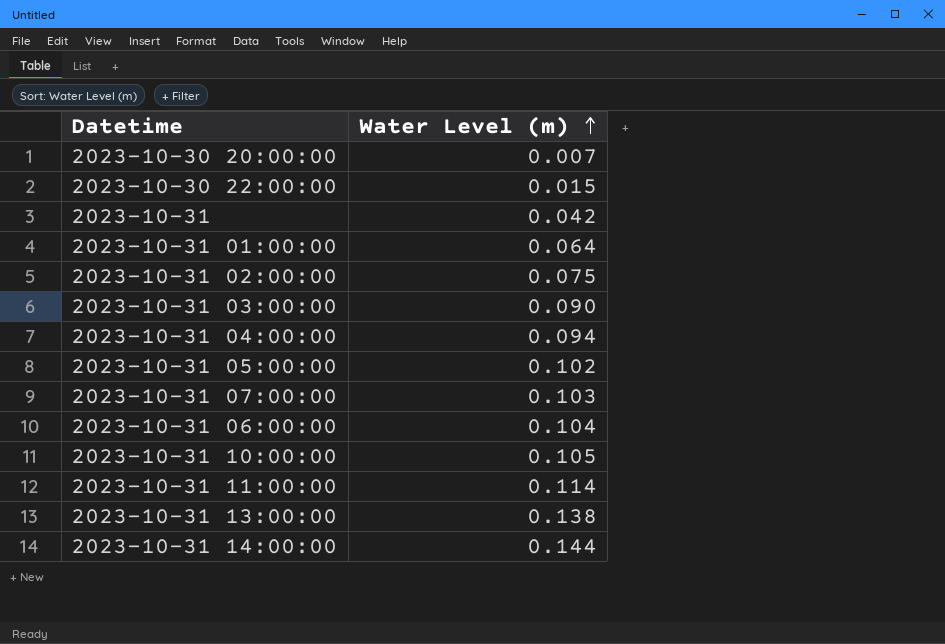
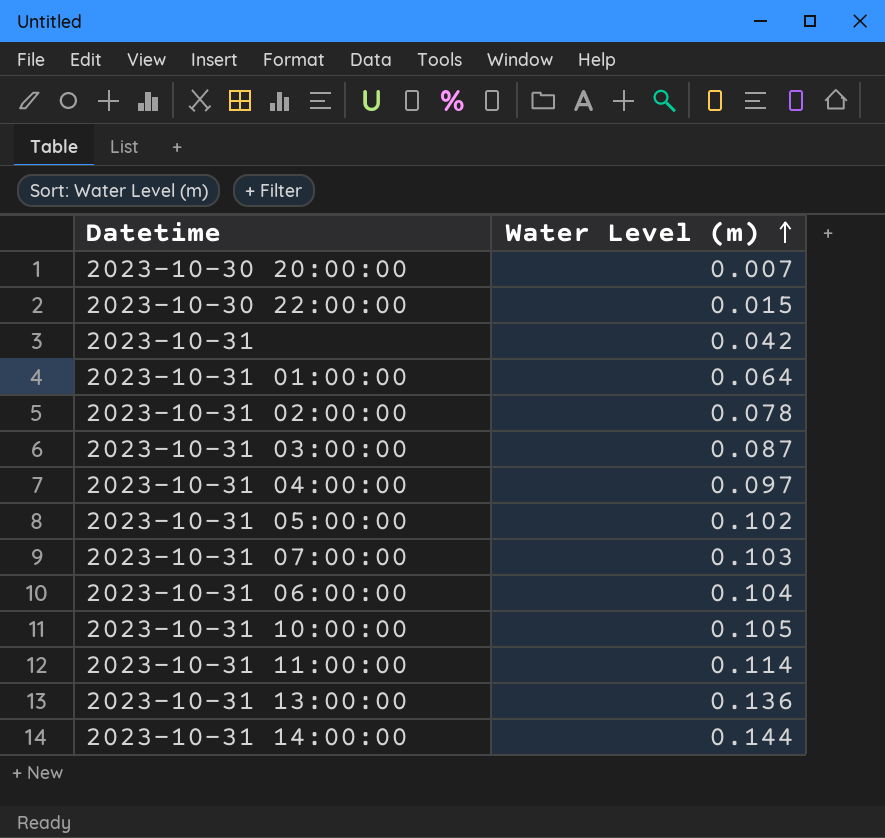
2023-10-31 02:00:00 | Water Level (m): 0.075 -> 0.078
2023-10-31 03:00:00 | Water Level (m): 0.090 -> 0.087
2023-10-31 04:00:00 | Water Level (m): 0.094 -> 0.097
2023-10-31 13:00:00 | Water Level (m): 0.138 -> 0.136

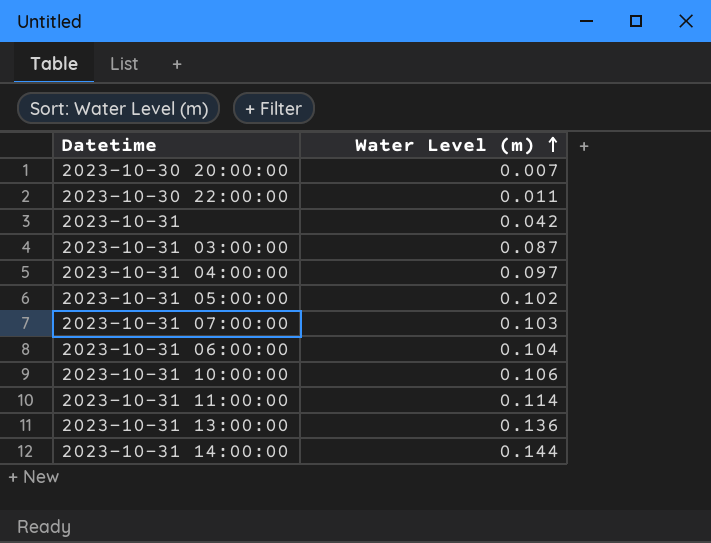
row 2023-10-31 01:00:00: 0.064 -> none
row 2023-10-31 02:00:00: 0.078 -> none
2023-10-30 22:00:00 | Water Level (m): 0.015 -> 0.011
2023-10-31 10:00:00 | Water Level (m): 0.105 -> 0.106

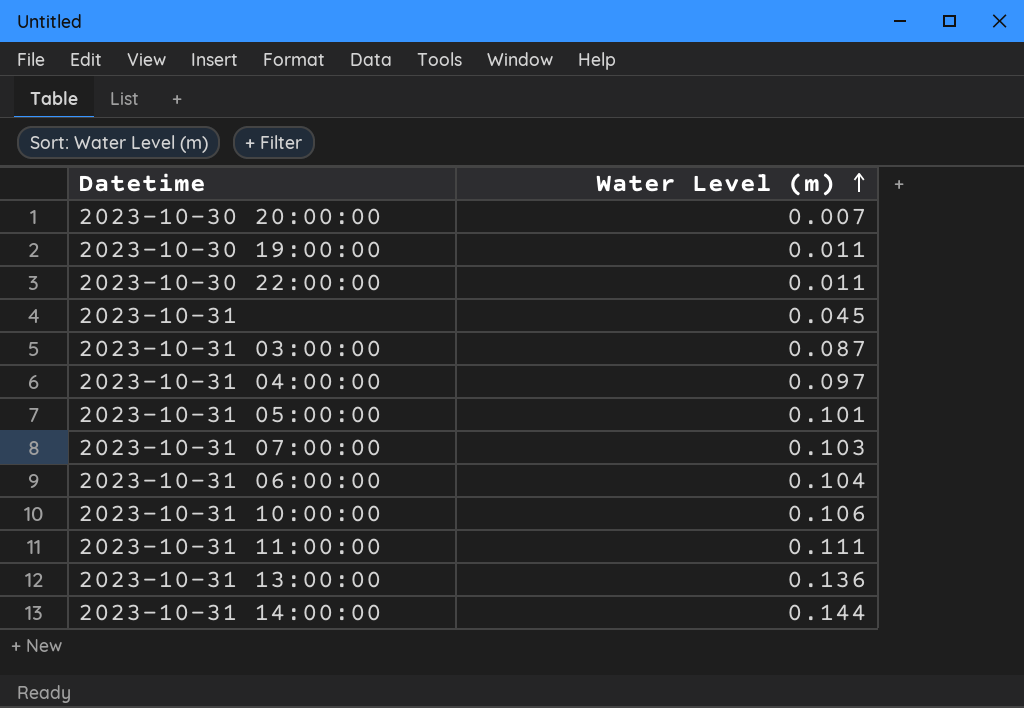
row 2023-10-30 19:00:00: none -> 0.011
2023-10-31 | Water Level (m): 0.042 -> 0.045
2023-10-31 05:00:00 | Water Level (m): 0.102 -> 0.101
2023-10-31 11:00:00 | Water Level (m): 0.114 -> 0.111

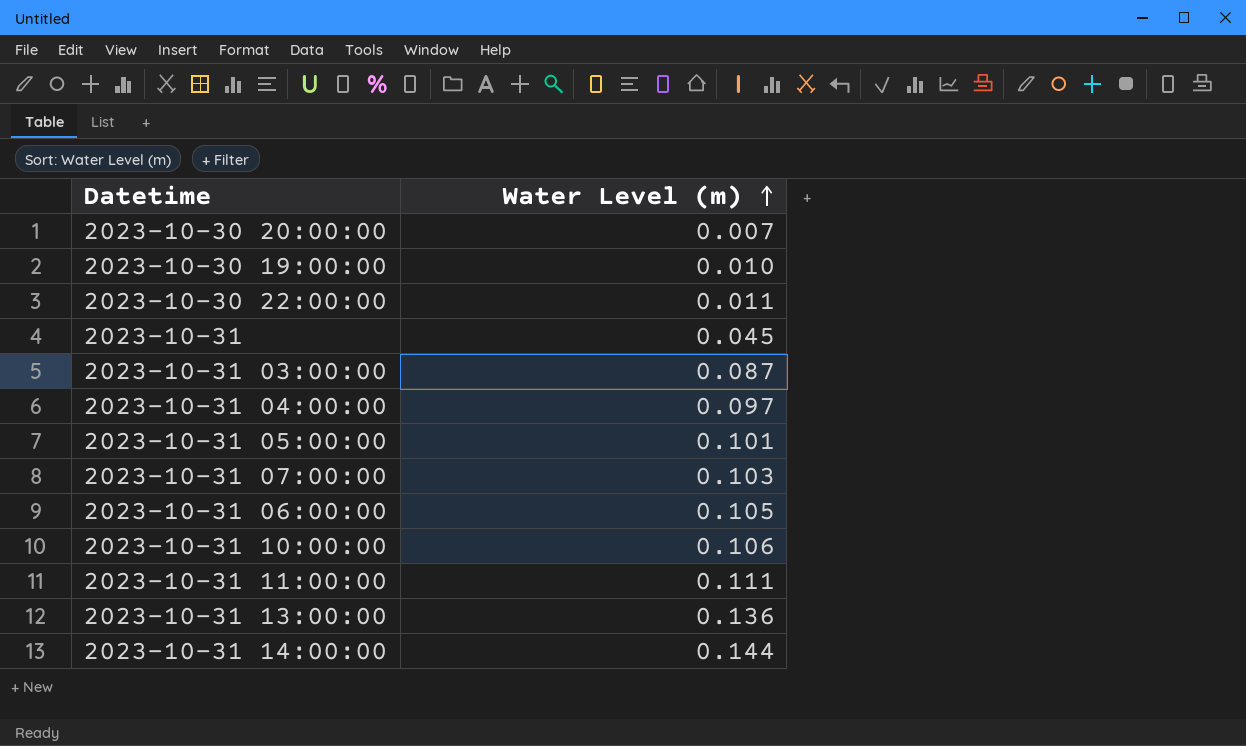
2023-10-30 19:00:00 | Water Level (m): 0.011 -> 0.010
2023-10-31 06:00:00 | Water Level (m): 0.104 -> 0.105

